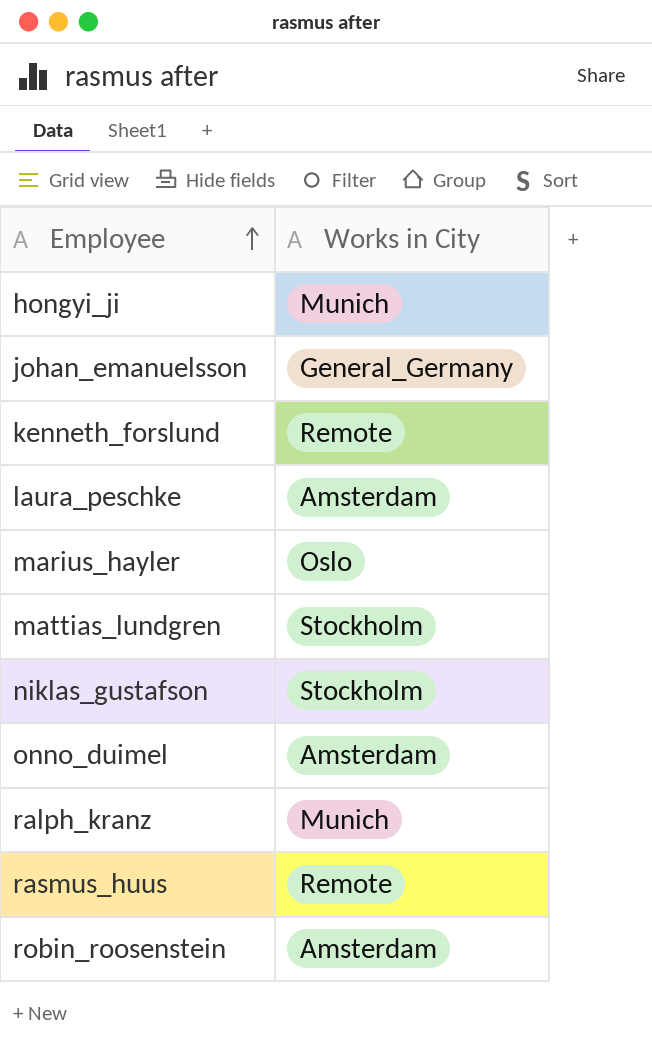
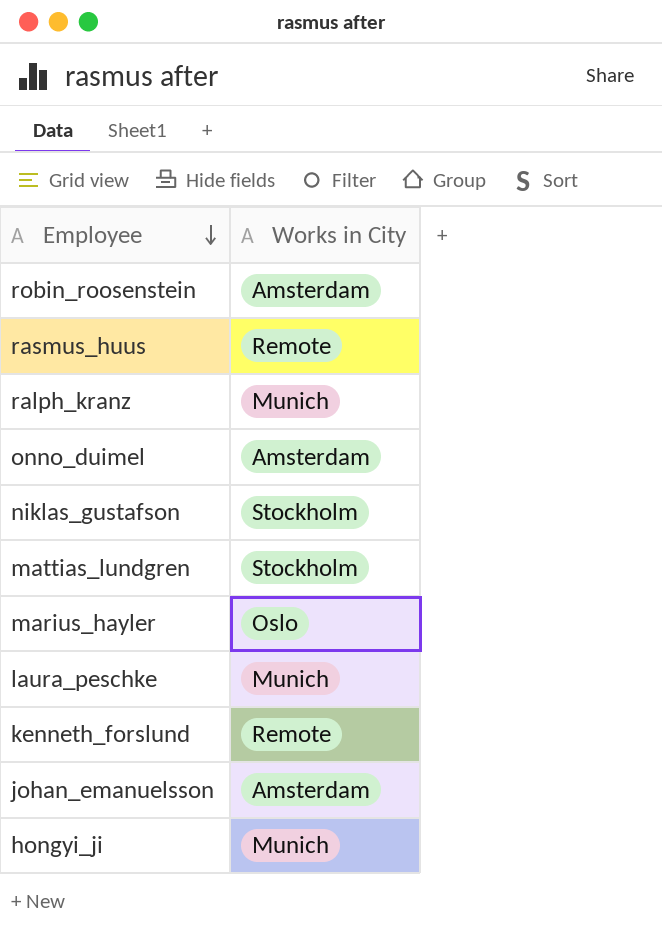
row order: Employee ascending -> Employee descending
laura_peschke | Works in City: Amsterdam -> Munich
johan_emanuelsson | Works in City: General_Germany -> Amsterdam

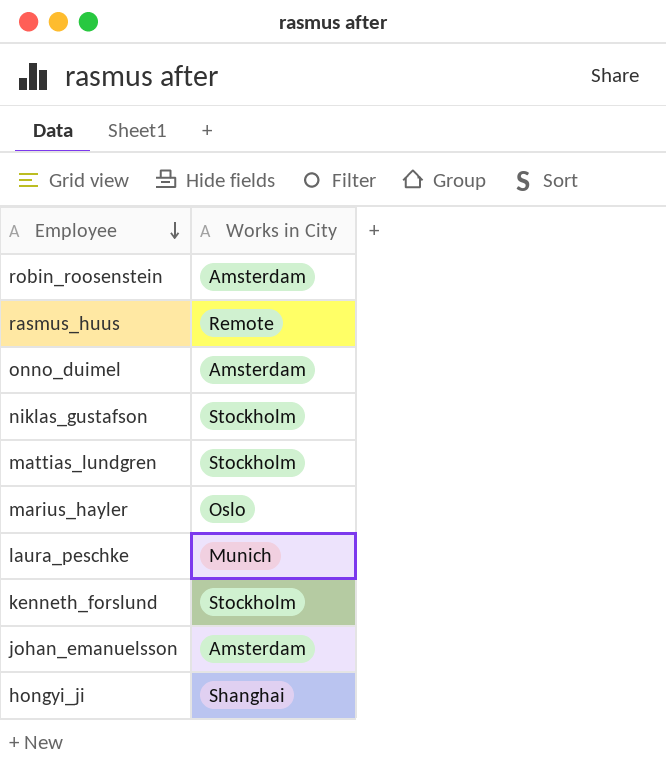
row ralph_kranz: Munich -> none
kenneth_forslund | Works in City: Remote -> Stockholm
hongyi_ji | Works in City: Munich -> Shanghai

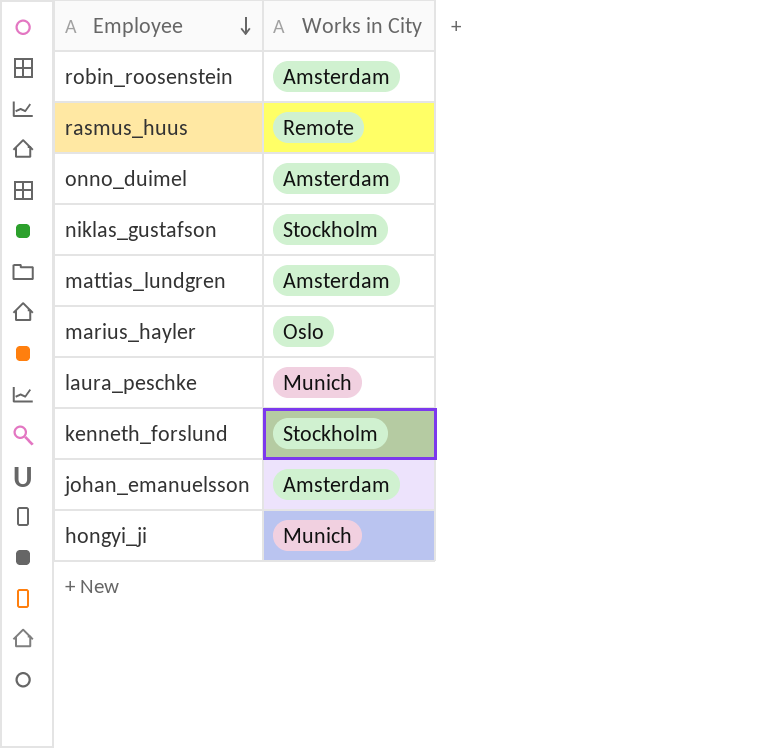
mattias_lundgren | Works in City: Stockholm -> Amsterdam
hongyi_ji | Works in City: Shanghai -> Munich

